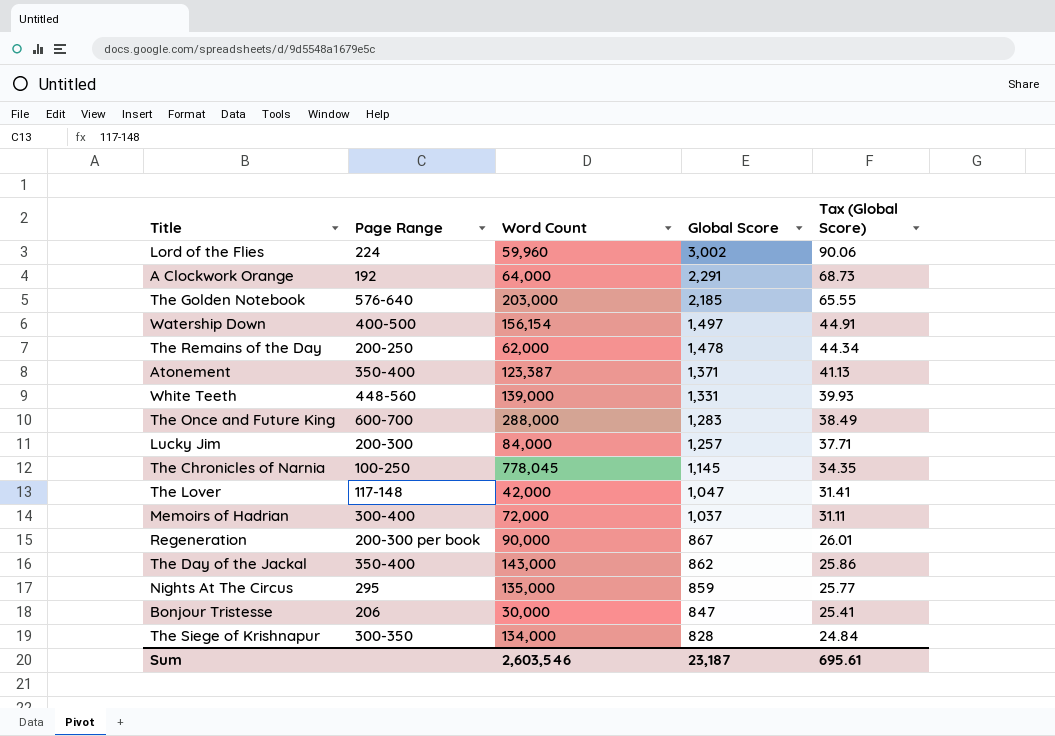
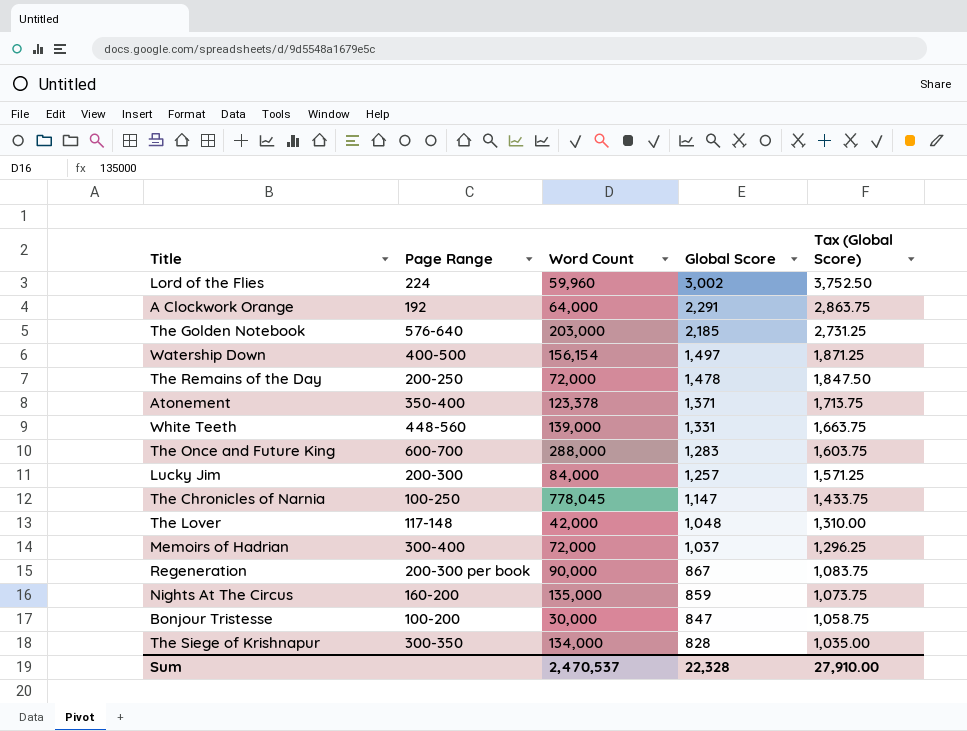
column Tax (Global Score) | formula: [Global Score] * 0.03 -> [Global Score] * 1.25
row The Day of the Jackal: 350-400 | 143,000 | 862 | 25.86 -> none
The Remains of the Day | Word Count: 62,000 -> 72,000
Atonement | Word Count: 123,387 -> 123,378
The Chronicles of Narnia | Global Score: 1,145 -> 1,147
The Lover | Global Score: 1,047 -> 1,048
Nights At The Circus | Page Range: 295 -> 160-200
Bonjour Tristesse | Page Range: 206 -> 100-200
Sum | Word Count: 2,603,546 -> 2,470,537
Sum | Global Score: 23,187 -> 22,328
Sum | Tax (Global Score): 695.61 -> 27,910.00

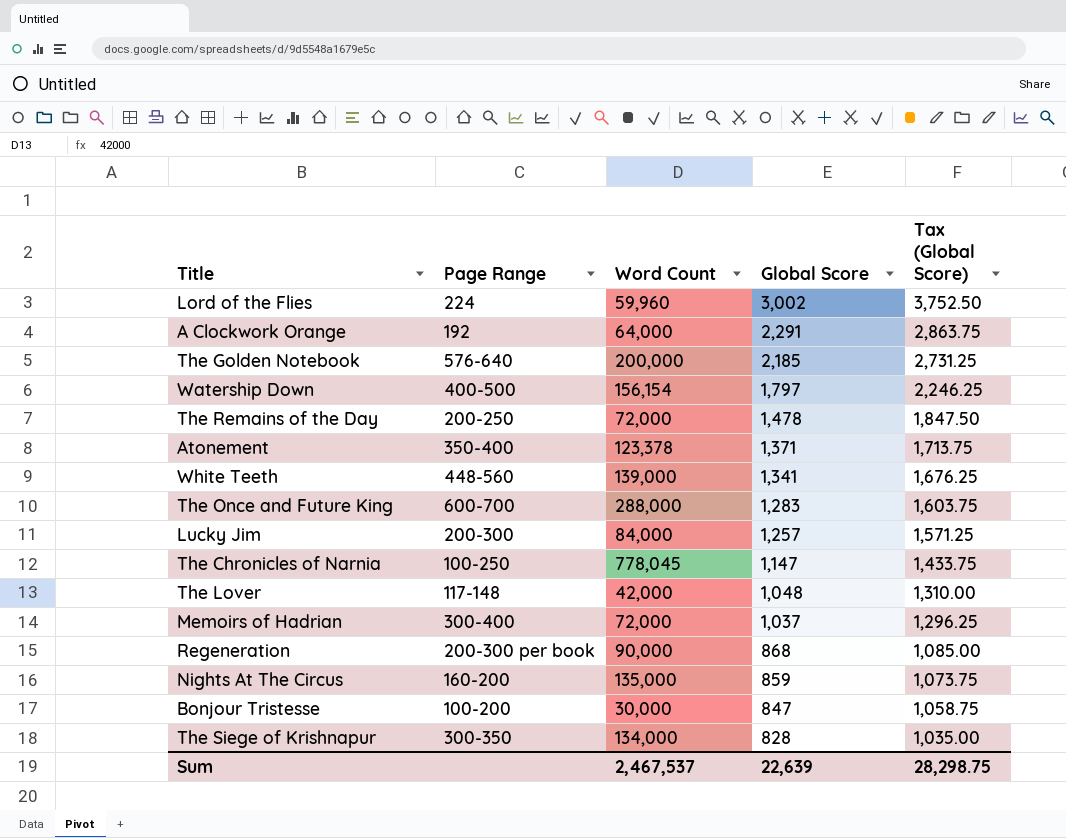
The Golden Notebook | Word Count: 203,000 -> 200,000
Watership Down | Global Score: 1,497 -> 1,797
Watership Down | Tax (Global Score): 1,871.25 -> 2,246.25
White Teeth | Global Score: 1,331 -> 1,341
White Teeth | Tax (Global Score): 1,663.75 -> 1,676.25
Regeneration | Global Score: 867 -> 868
Regeneration | Tax (Global Score): 1,083.75 -> 1,085.00
Sum | Word Count: 2,470,537 -> 2,467,537
Sum | Global Score: 22,328 -> 22,639
Sum | Tax (Global Score): 27,910.00 -> 28,298.75

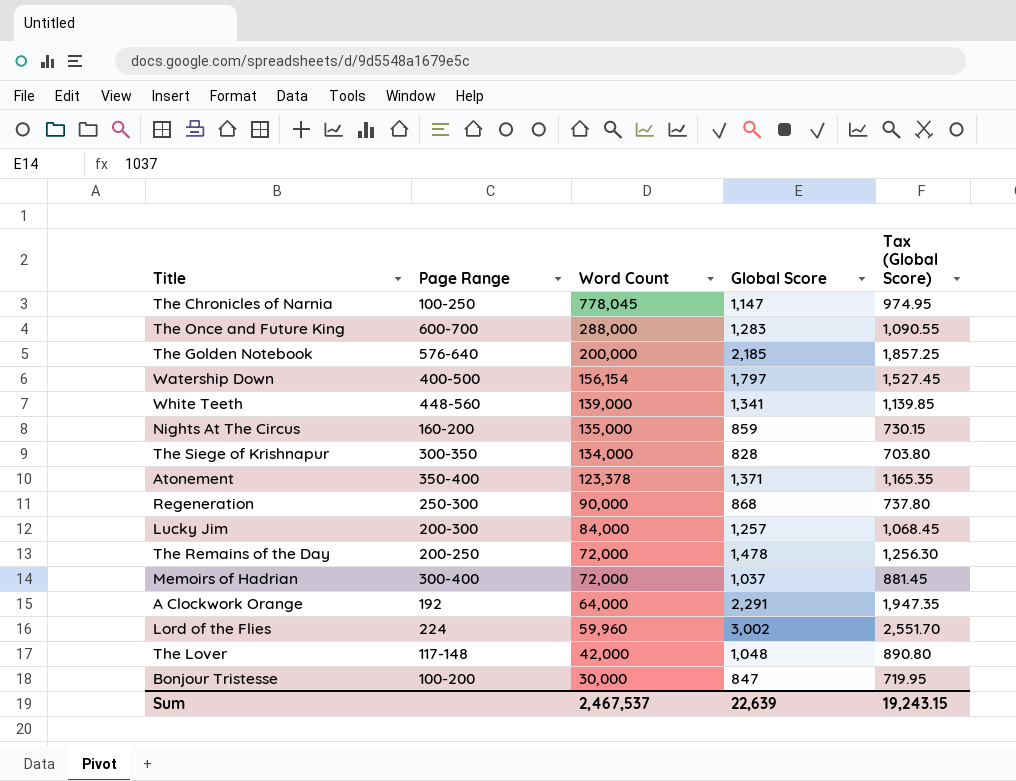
row order: Global Score descending -> Word Count descending
column Tax (Global Score) | formula: [Global Score] * 1.25 -> [Global Score] * 0.85
Regeneration | Page Range: 200-300 per book -> 250-300
Sum | Tax (Global Score): 28,298.75 -> 19,243.15

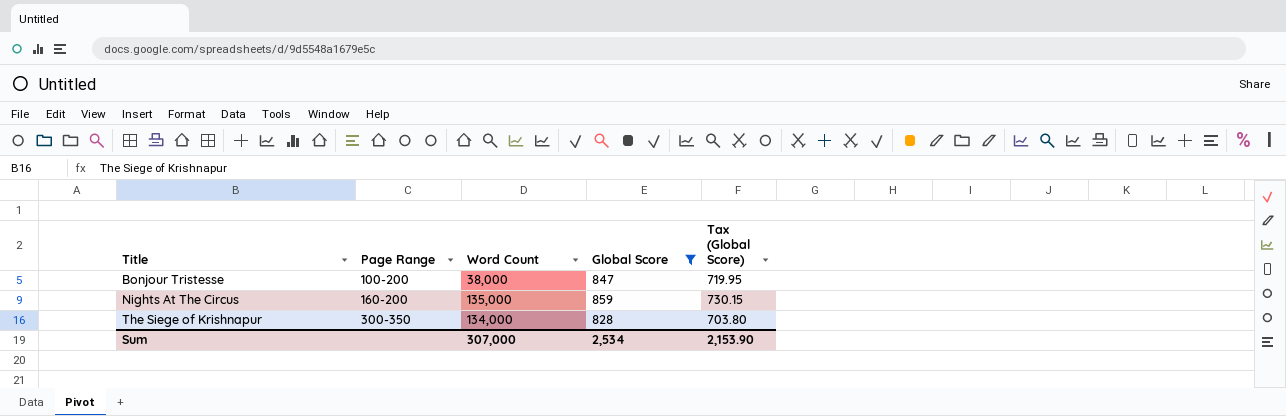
filter: none -> Global Score <= 859
row order: Word Count descending -> Title ascending
Bonjour Tristesse | Word Count: 30,000 -> 38,000
Sum | Word Count: 2,467,537 -> 307,000
Sum | Global Score: 22,639 -> 2,534
Sum | Tax (Global Score): 19,243.15 -> 2,153.90

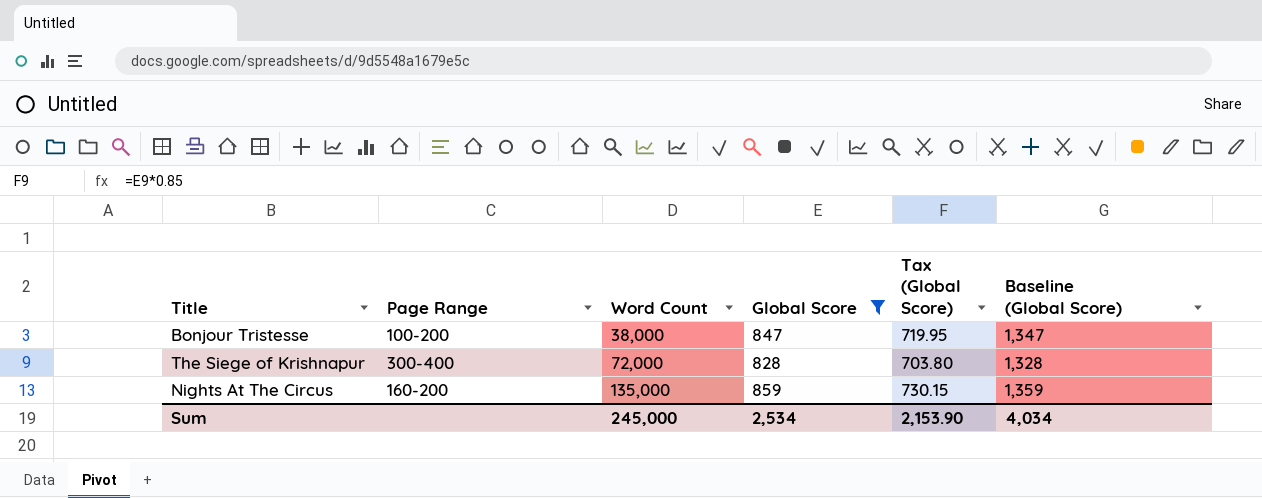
row order: Title ascending -> Word Count ascending
column Baseline (Global Score) | formula: none -> [Global Score] + 500
The Siege of Krishnapur | Page Range: 300-350 -> 300-400
The Siege of Krishnapur | Word Count: 134,000 -> 72,000
Sum | Word Count: 307,000 -> 245,000

